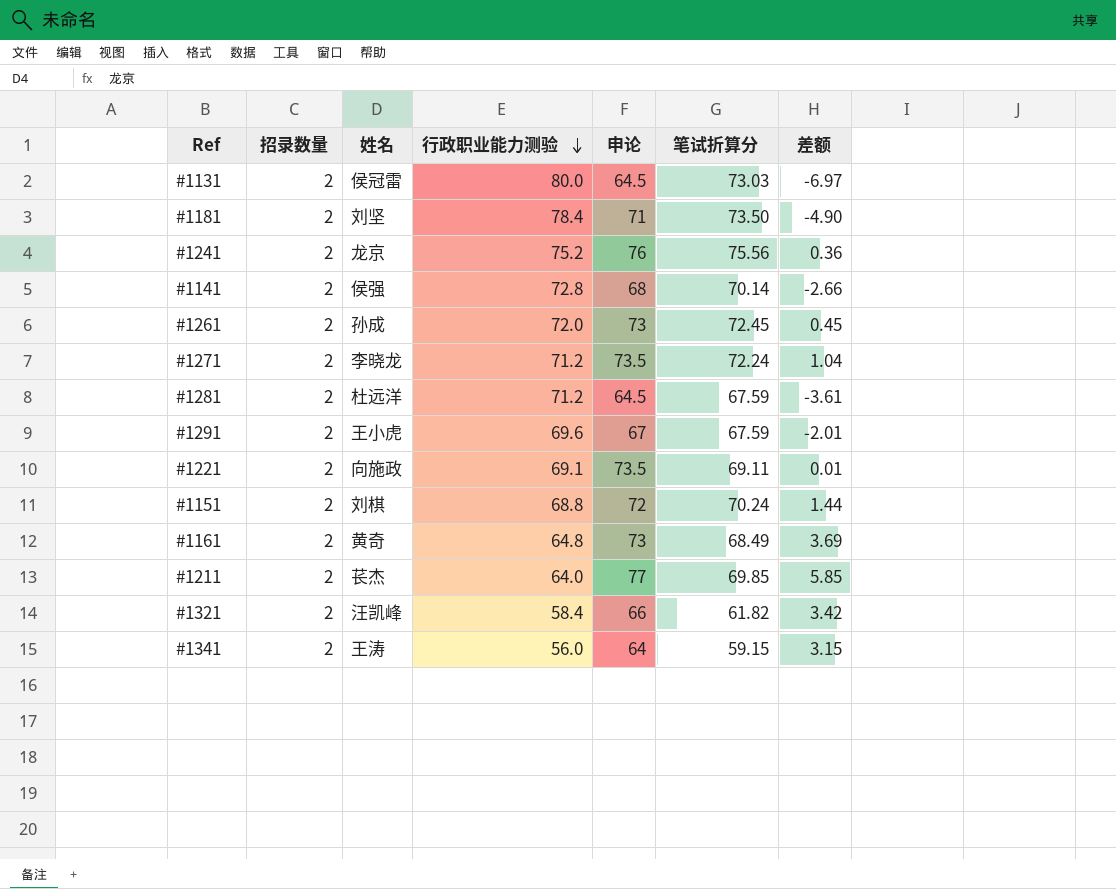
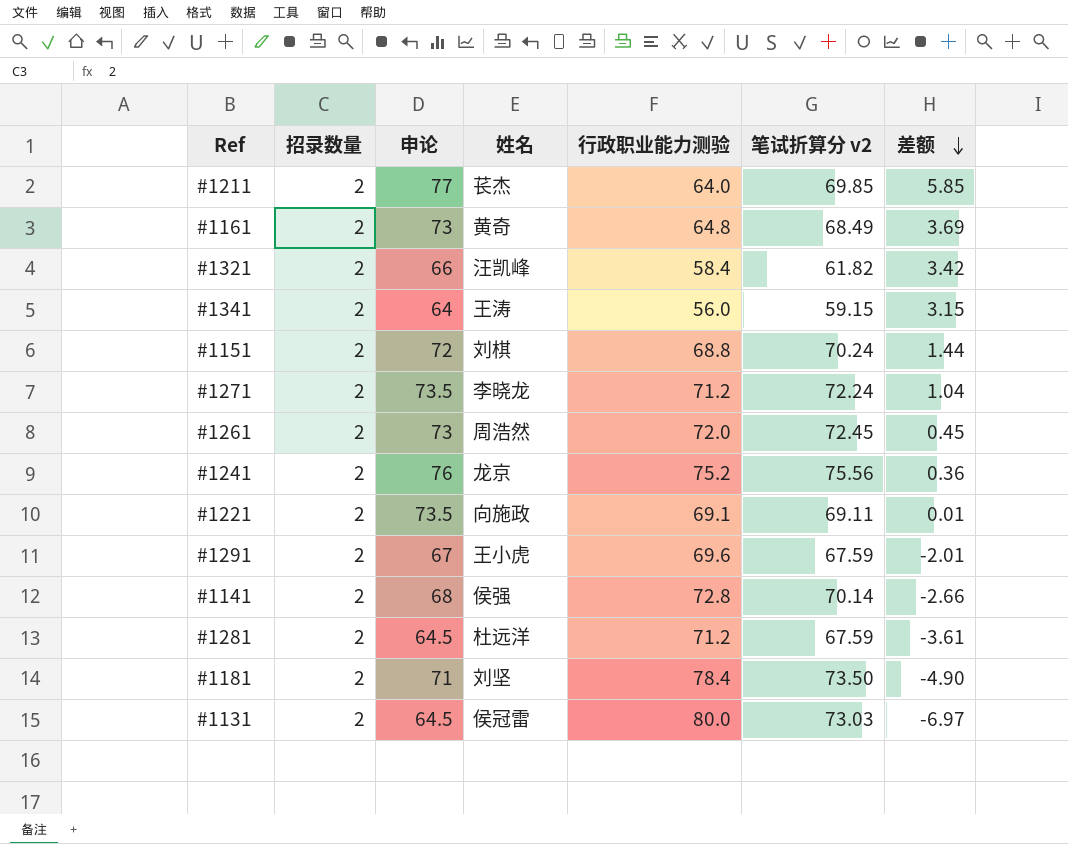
row order: 行政职业能力测验 descending -> 差额 descending
column 申论 | position: 5 -> 3
column name: 笔试折算分 -> 笔试折算分 v2
#1261 | 姓名: 孙成 -> 周浩然

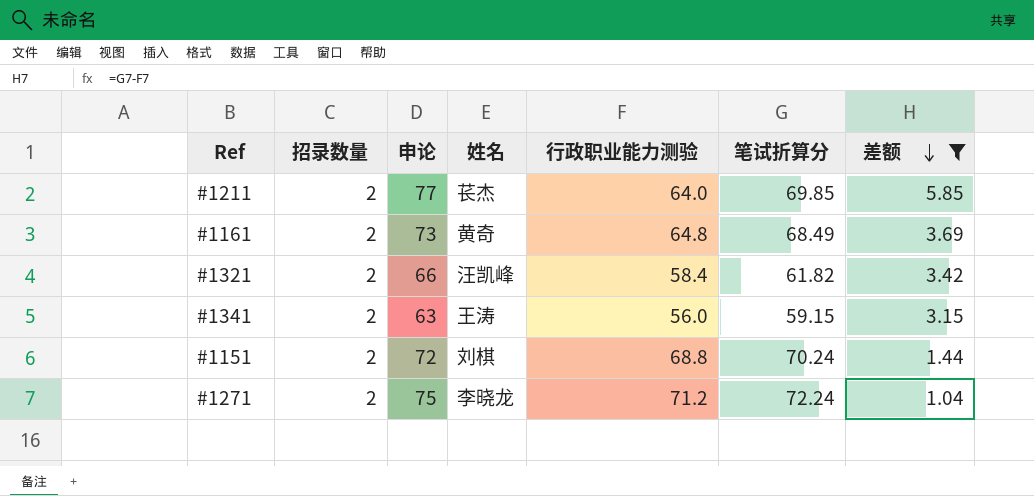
filter: none -> 差额 >= 1.04
column name: 笔试折算分 v2 -> 笔试折算分
#1341 | 申论: 64 -> 63
#1271 | 申论: 73.5 -> 75

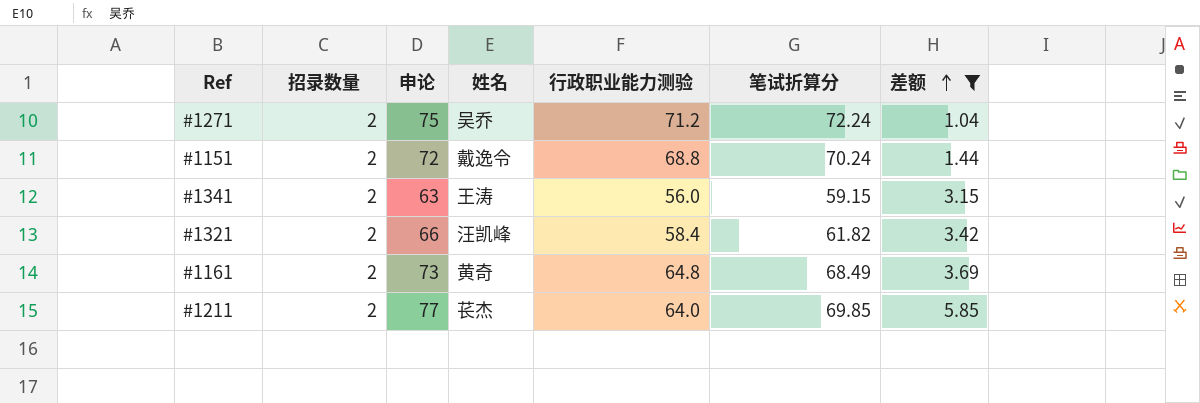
row order: 差额 descending -> 差额 ascending
#1271 | 姓名: 李晓龙 -> 吴乔
#1151 | 姓名: 刘棋 -> 戴逸令

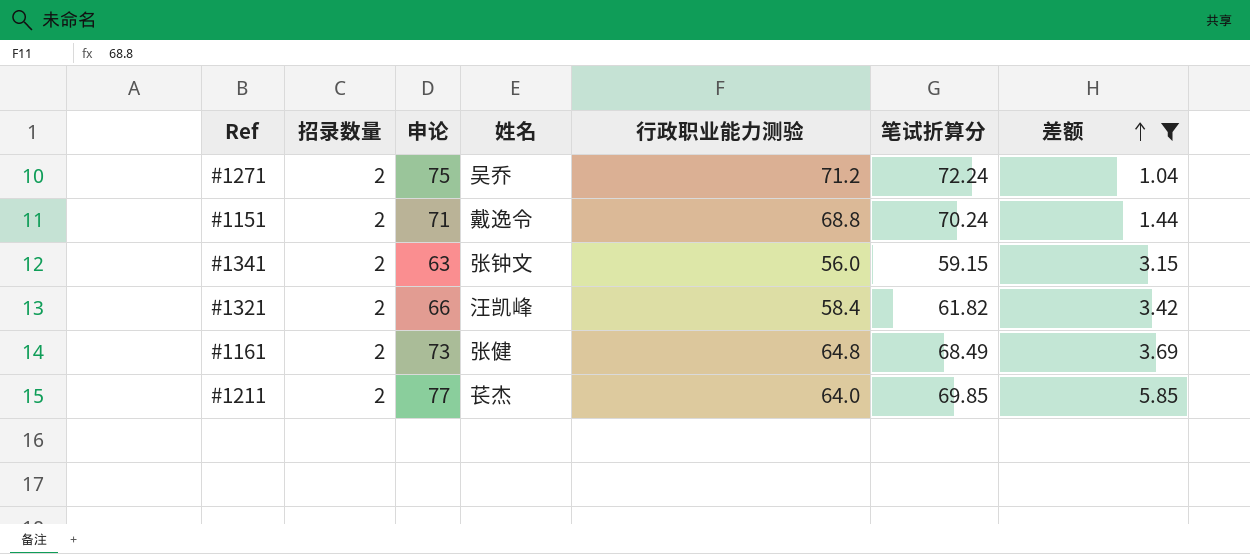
#1151 | 申论: 72 -> 71
#1341 | 姓名: 王涛 -> 张钟文
#1161 | 姓名: 黄奇 -> 张健

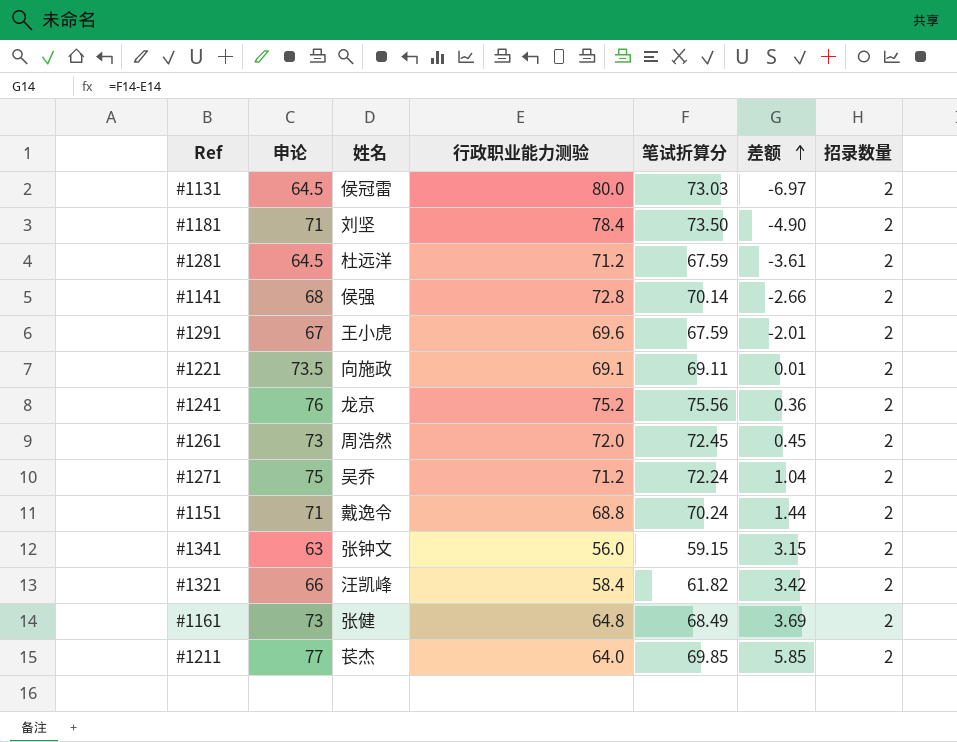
filter: 差额 >= 1.04 -> none
column 招录数量 | position: 2 -> 7

